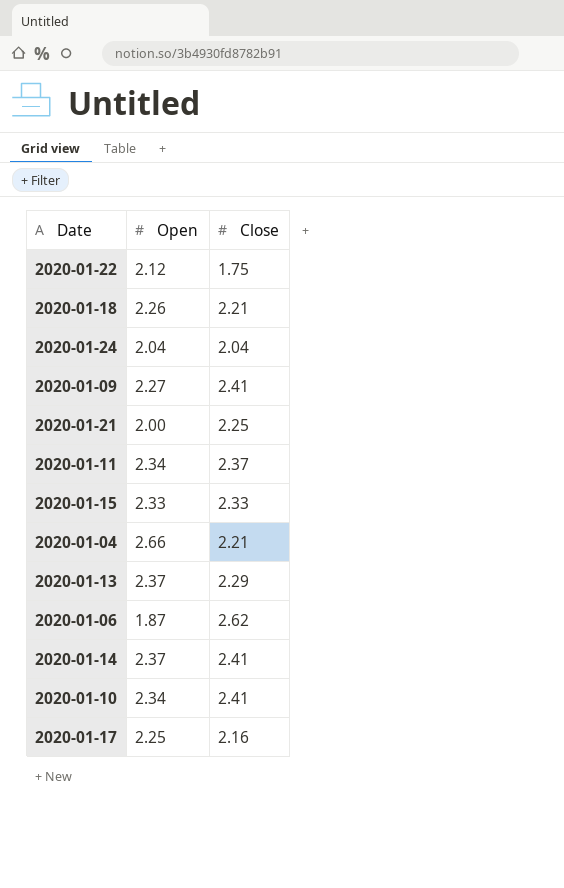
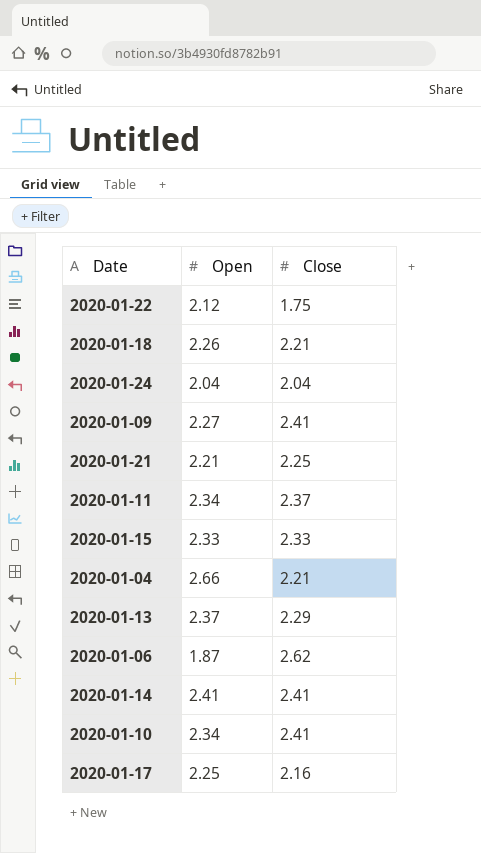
2020-01-21 | Open: 2.00 -> 2.21
2020-01-14 | Open: 2.37 -> 2.41

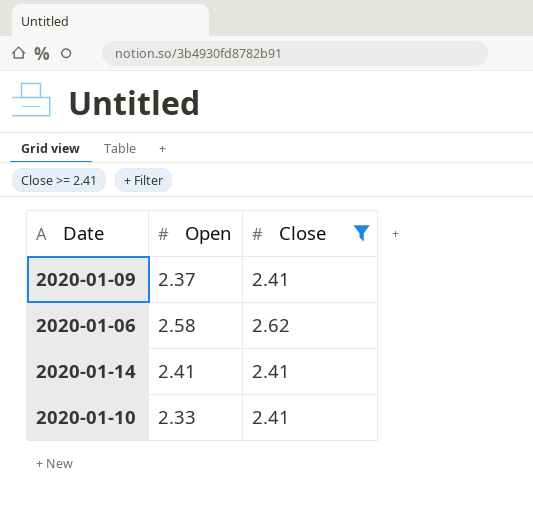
filter: none -> Close >= 2.41
2020-01-09 | Open: 2.27 -> 2.37
2020-01-06 | Open: 1.87 -> 2.58
2020-01-10 | Open: 2.34 -> 2.33

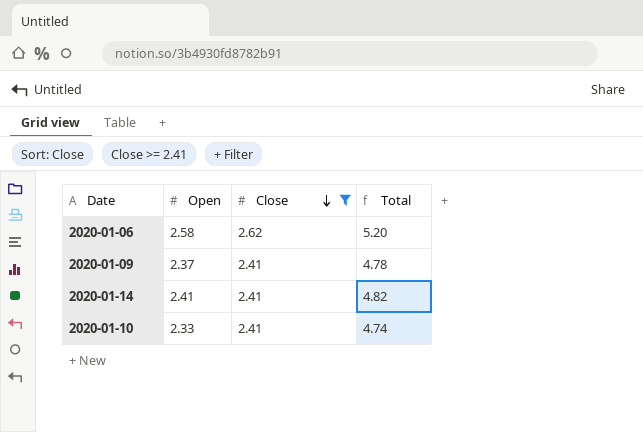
row order: none -> Close descending
column Total | formula: none -> [Open] + [Close]

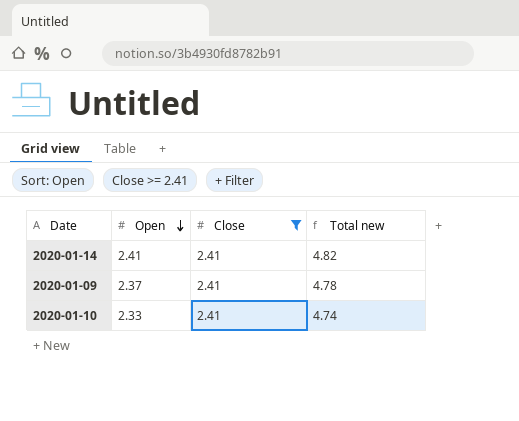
row order: Close descending -> Open descending
column name: Total -> Total new
row 2020-01-06: 2.58 | 2.62 | 5.20 -> none

